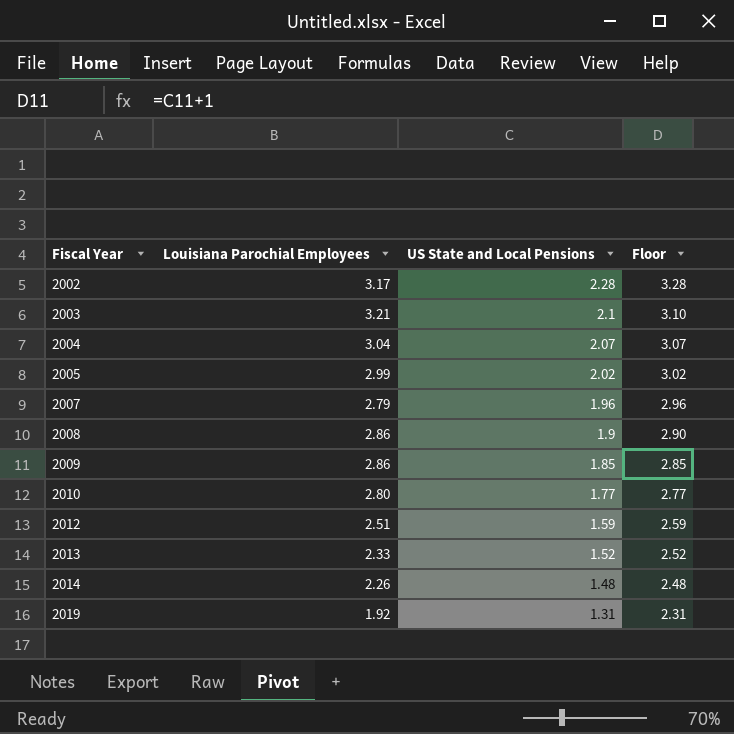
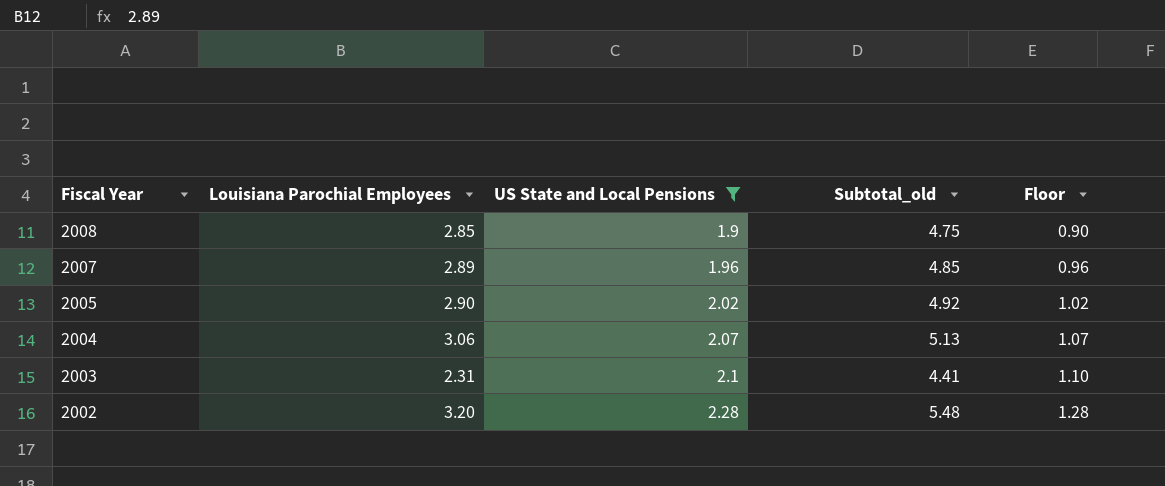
filter: none -> US State and Local Pensions >= 1.9
row order: Fiscal Year ascending -> Fiscal Year descending
column Subtotal_old | formula: none -> [Louisiana Parochial Employees] + [US State and Local Pensions]
column Floor | formula: [US State and Local Pensions] + 1 -> [US State and Local Pensions] - 1
2008 | Louisiana Parochial Employees: 2.86 -> 2.85
2007 | Louisiana Parochial Employees: 2.79 -> 2.89
2005 | Louisiana Parochial Employees: 2.99 -> 2.90
2004 | Louisiana Parochial Employees: 3.04 -> 3.06
2003 | Louisiana Parochial Employees: 3.21 -> 2.31
2002 | Louisiana Parochial Employees: 3.17 -> 3.20

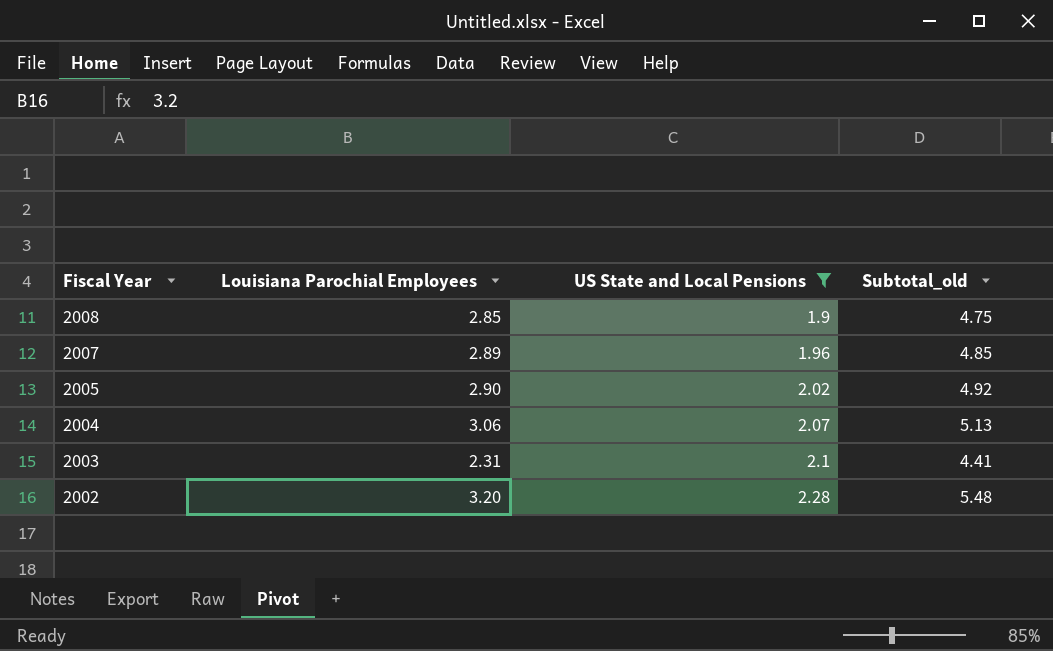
column Floor | formula: [US State and Local Pensions] - 1 -> none

